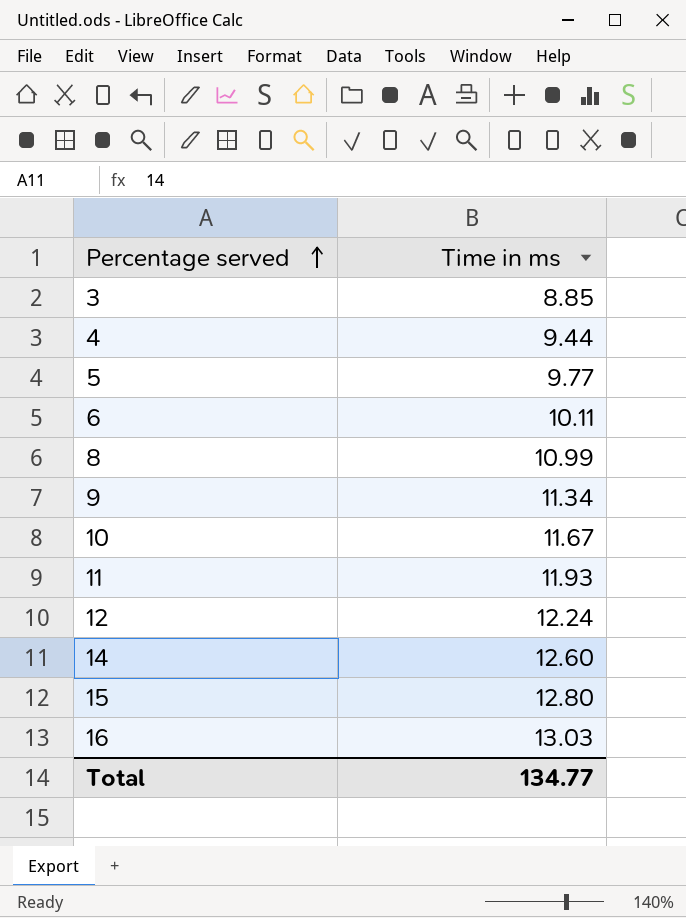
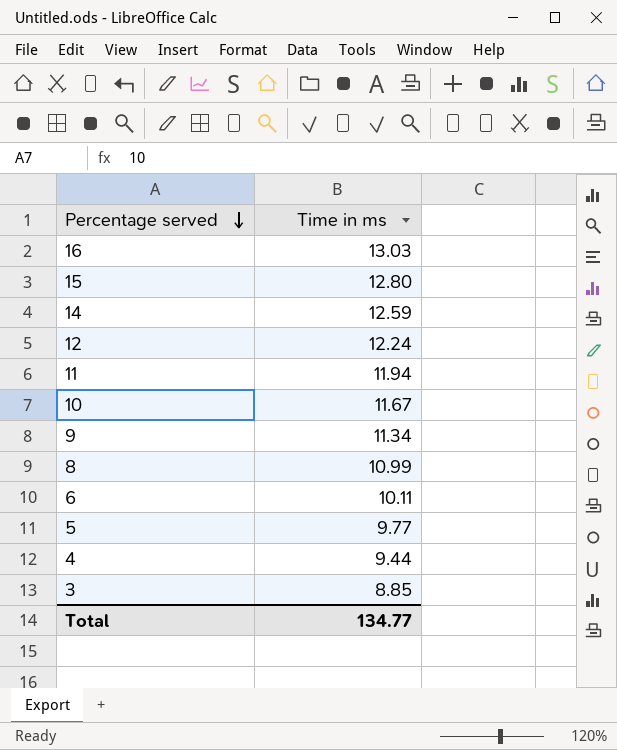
row order: Percentage served ascending -> Percentage served descending
14 | Time in ms: 12.60 -> 12.59
11 | Time in ms: 11.93 -> 11.94

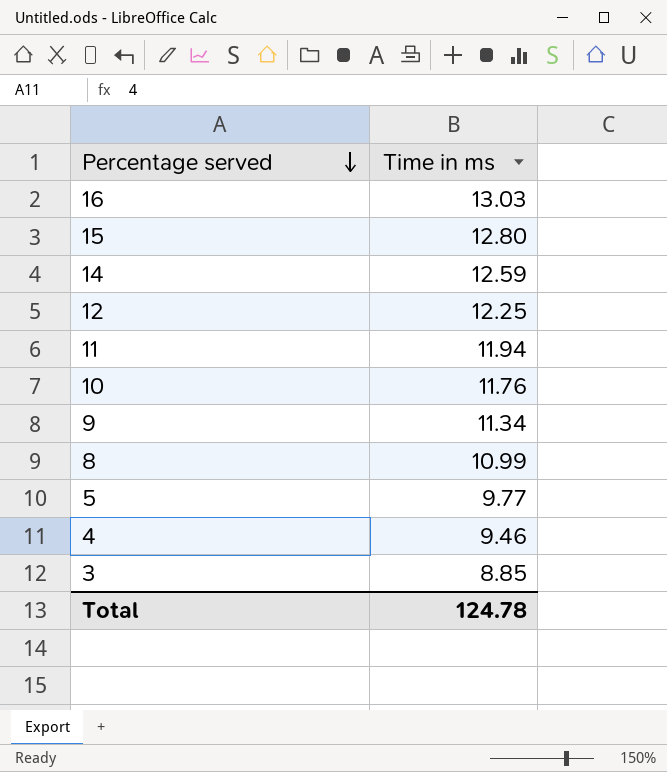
row 6: 10.11 -> none
12 | Time in ms: 12.24 -> 12.25
10 | Time in ms: 11.67 -> 11.76
4 | Time in ms: 9.44 -> 9.46
Total | Time in ms: 134.77 -> 124.78

